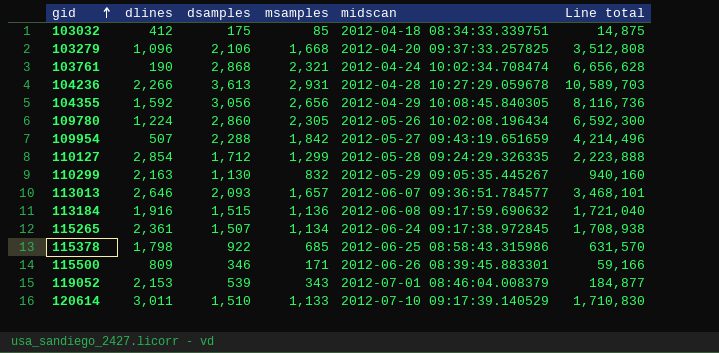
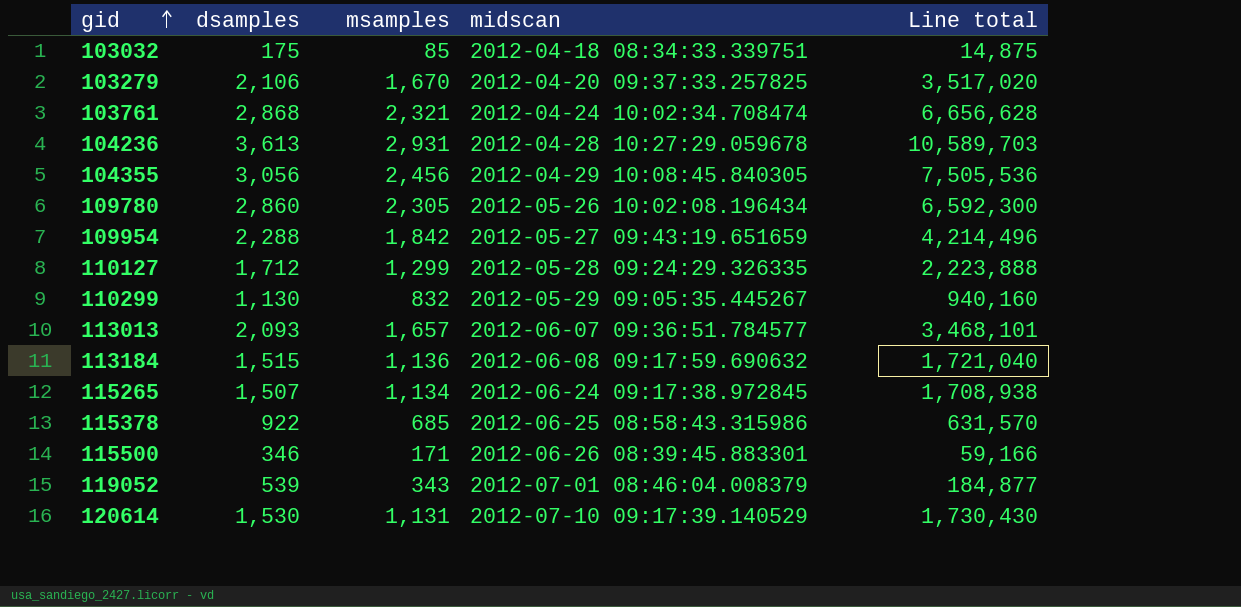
column dlines | position: 2 -> none
103279 | msamples: 1,668 -> 1,670
103279 | Line total: 3,512,808 -> 3,517,020
104355 | msamples: 2,656 -> 2,456
104355 | Line total: 8,116,736 -> 7,505,536
120614 | dsamples: 1,510 -> 1,530
120614 | msamples: 1,133 -> 1,131
120614 | Line total: 1,710,830 -> 1,730,430

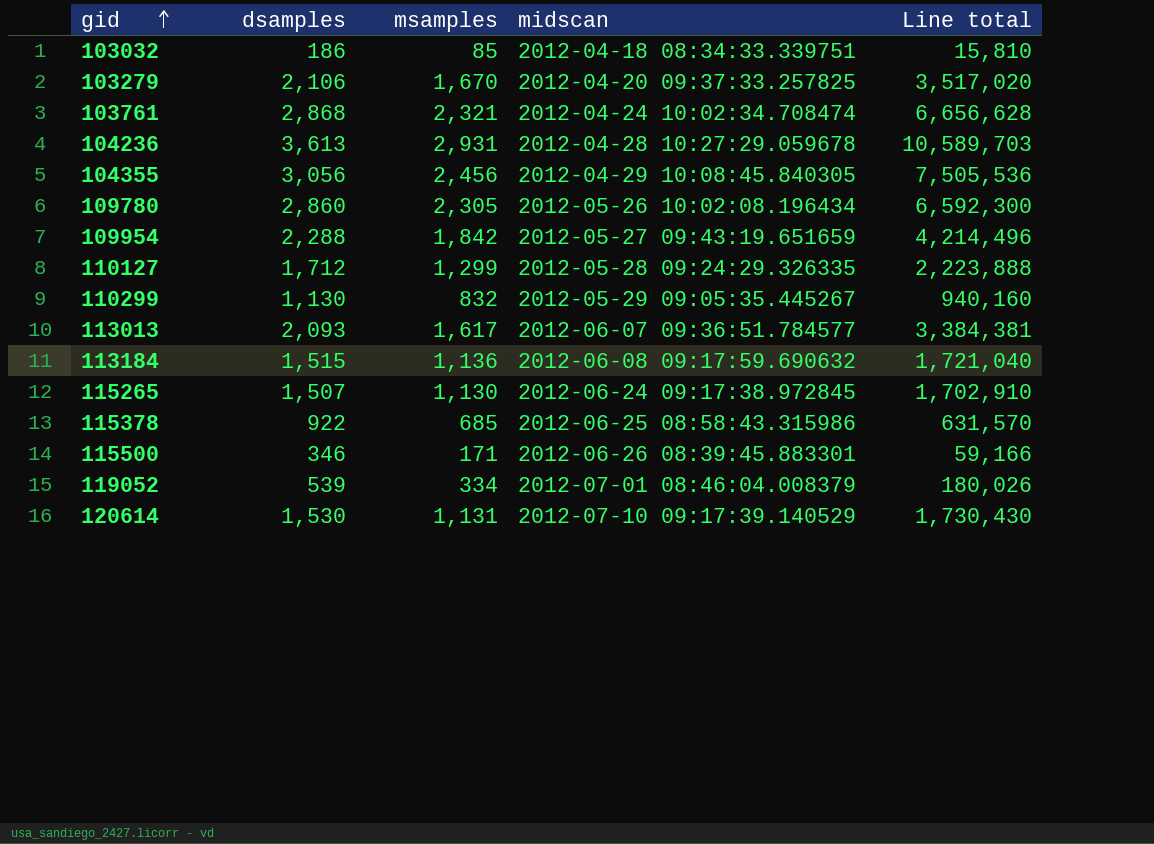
103032 | dsamples: 175 -> 186
103032 | Line total: 14,875 -> 15,810
113013 | msamples: 1,657 -> 1,617
113013 | Line total: 3,468,101 -> 3,384,381
115265 | msamples: 1,134 -> 1,130
115265 | Line total: 1,708,938 -> 1,702,910
119052 | msamples: 343 -> 334
119052 | Line total: 184,877 -> 180,026

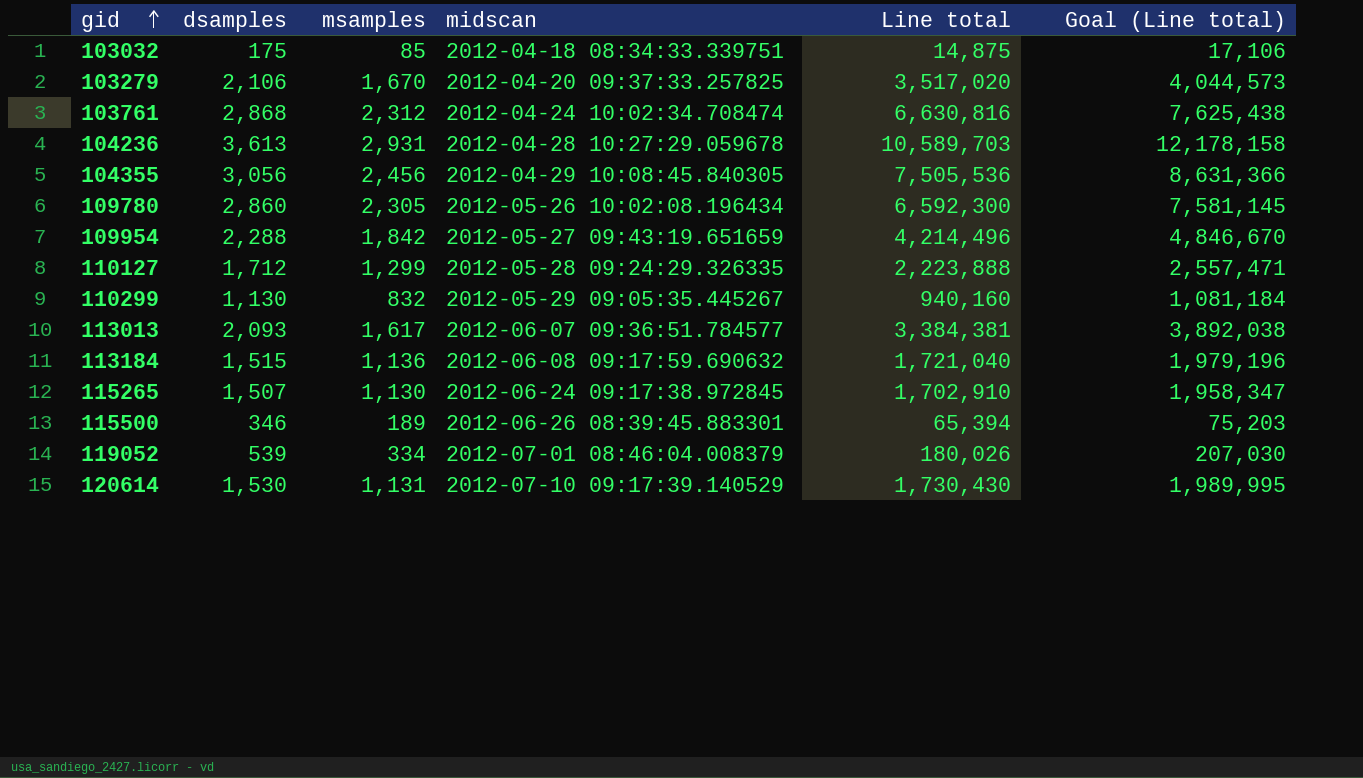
column Goal (Line total) | formula: none -> [Line total] * 1.15
row 115378: 922 | 685 | 2012-06-25 08:58:43.315986 | 631,570 -> none
103032 | dsamples: 186 -> 175
103032 | Line total: 15,810 -> 14,875
103761 | msamples: 2,321 -> 2,312
103761 | Line total: 6,656,628 -> 6,630,816
115500 | msamples: 171 -> 189
115500 | Line total: 59,166 -> 65,394

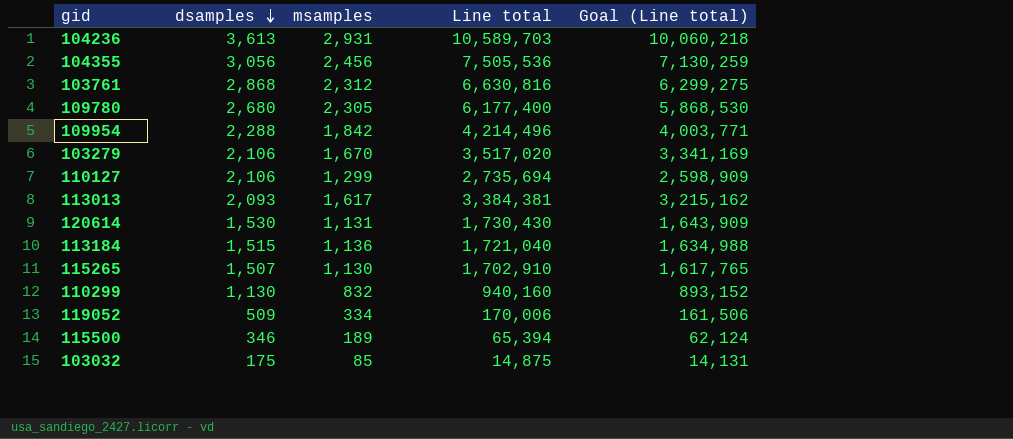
row order: gid ascending -> dsamples descending
column midscan | position: 4 -> none
column Goal (Line total) | formula: [Line total] * 1.15 -> [Line total] * 0.95
109780 | dsamples: 2,860 -> 2,680
109780 | Line total: 6,592,300 -> 6,177,400
110127 | dsamples: 1,712 -> 2,106
110127 | Line total: 2,223,888 -> 2,735,694
119052 | dsamples: 539 -> 509
119052 | Line total: 180,026 -> 170,006

